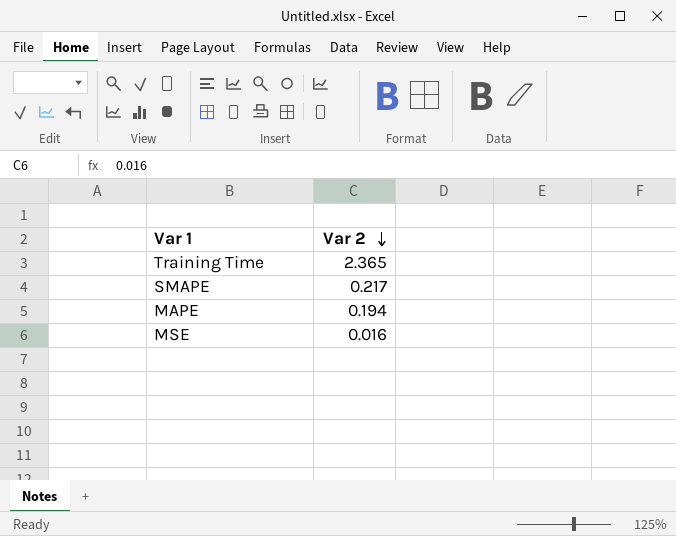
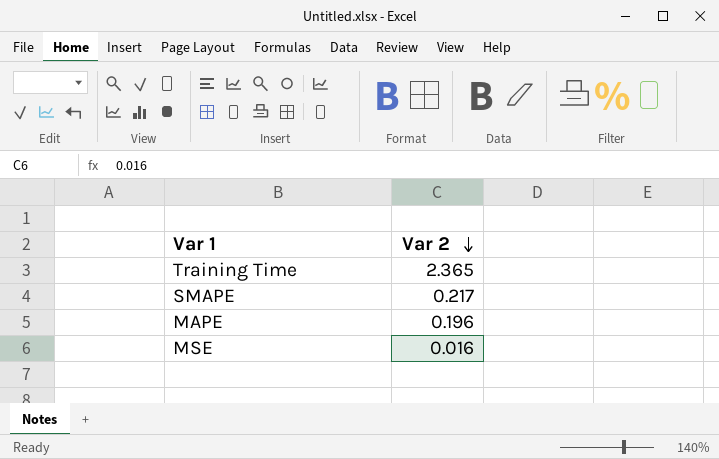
MAPE | Var 2: 0.194 -> 0.196

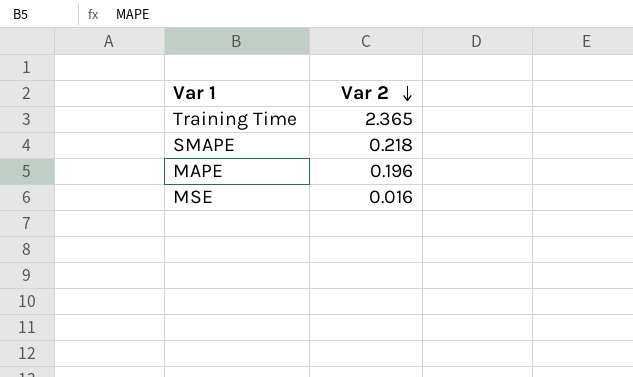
SMAPE | Var 2: 0.217 -> 0.218

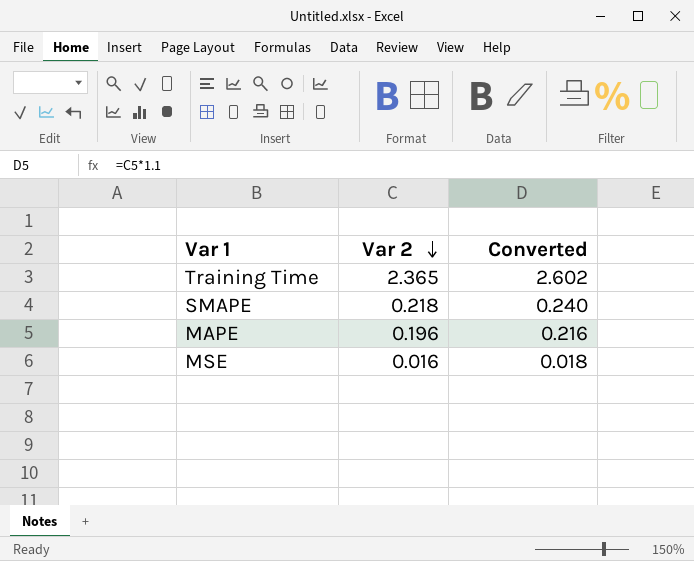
column Converted | formula: none -> [Var 2] * 1.1

